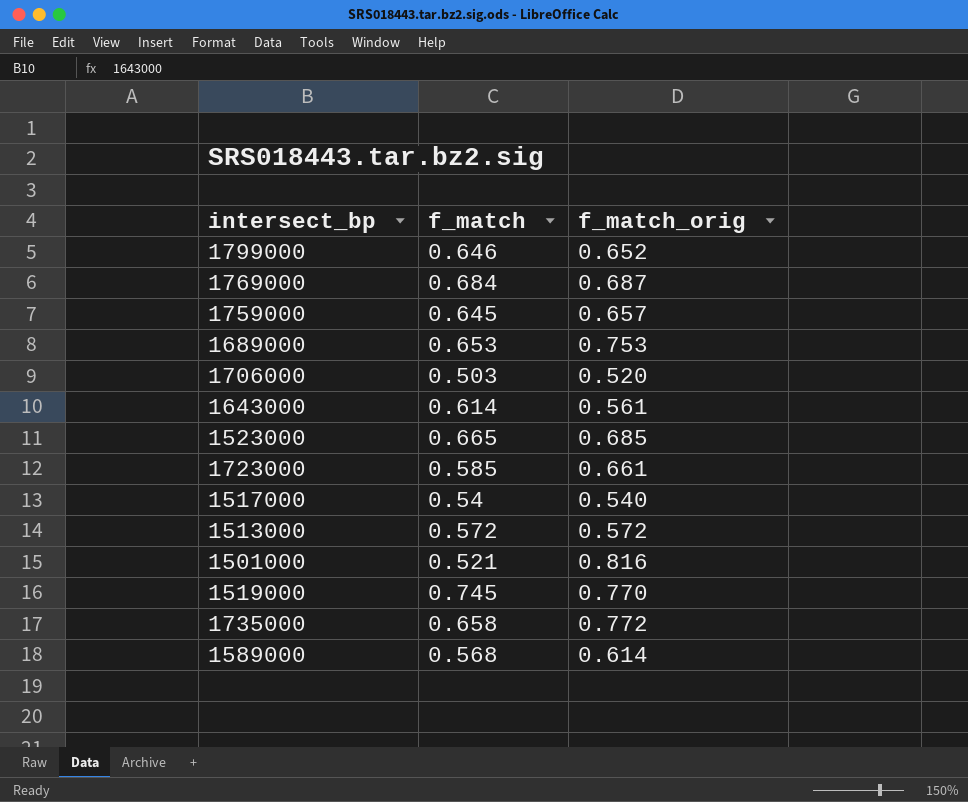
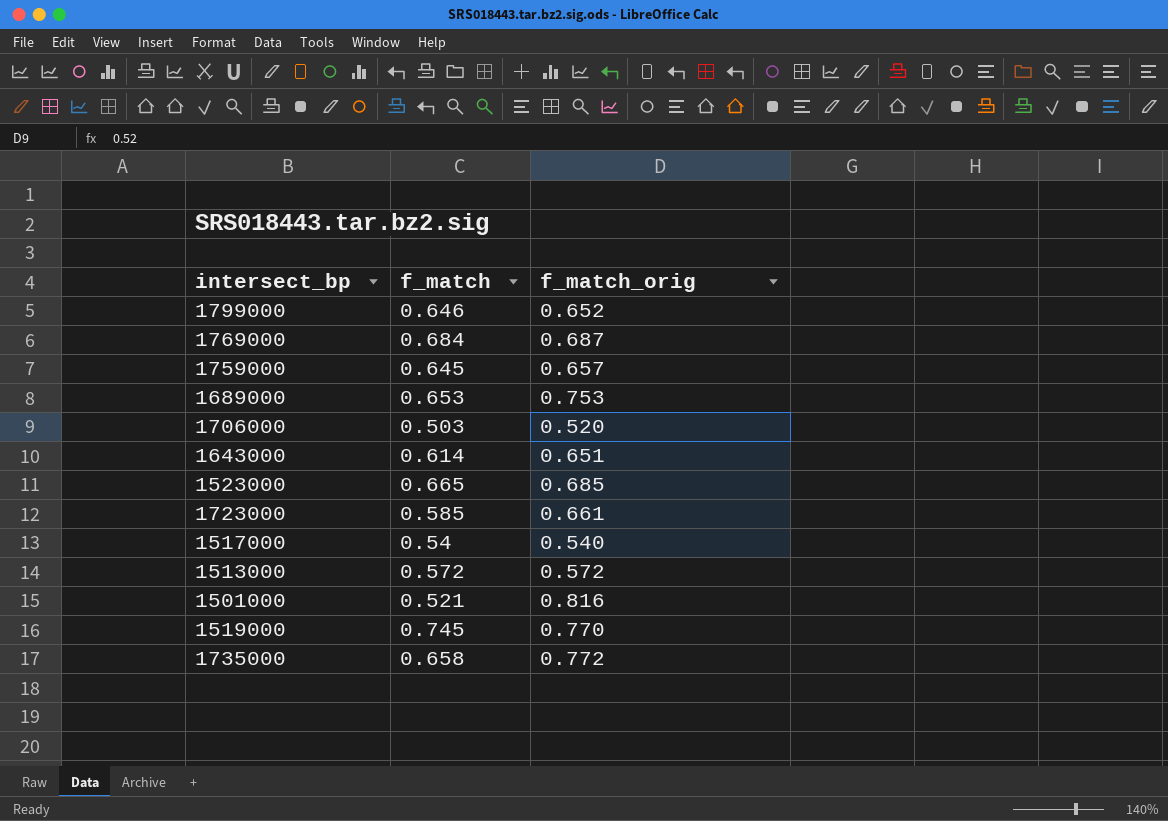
row 1589000: 0.568 | 0.614 -> none
1643000 | f_match_orig: 0.561 -> 0.651

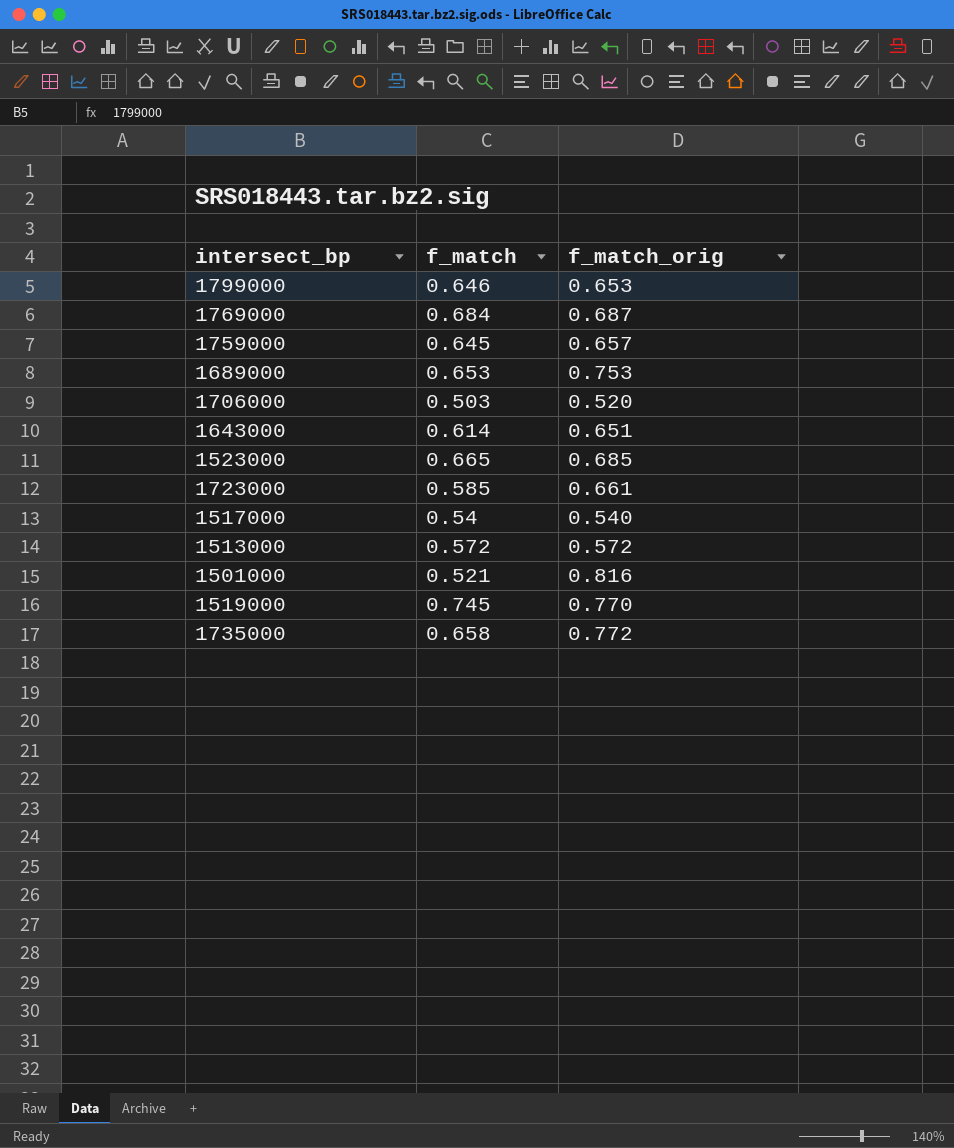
1799000 | f_match_orig: 0.652 -> 0.653

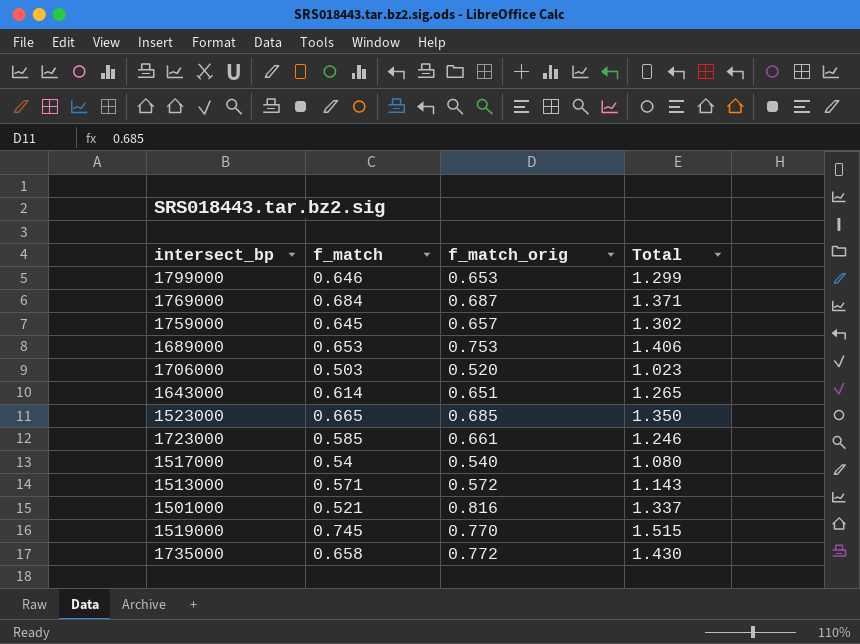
column Total | formula: none -> [f_match] + [f_match_orig]
1513000 | f_match: 0.572 -> 0.571

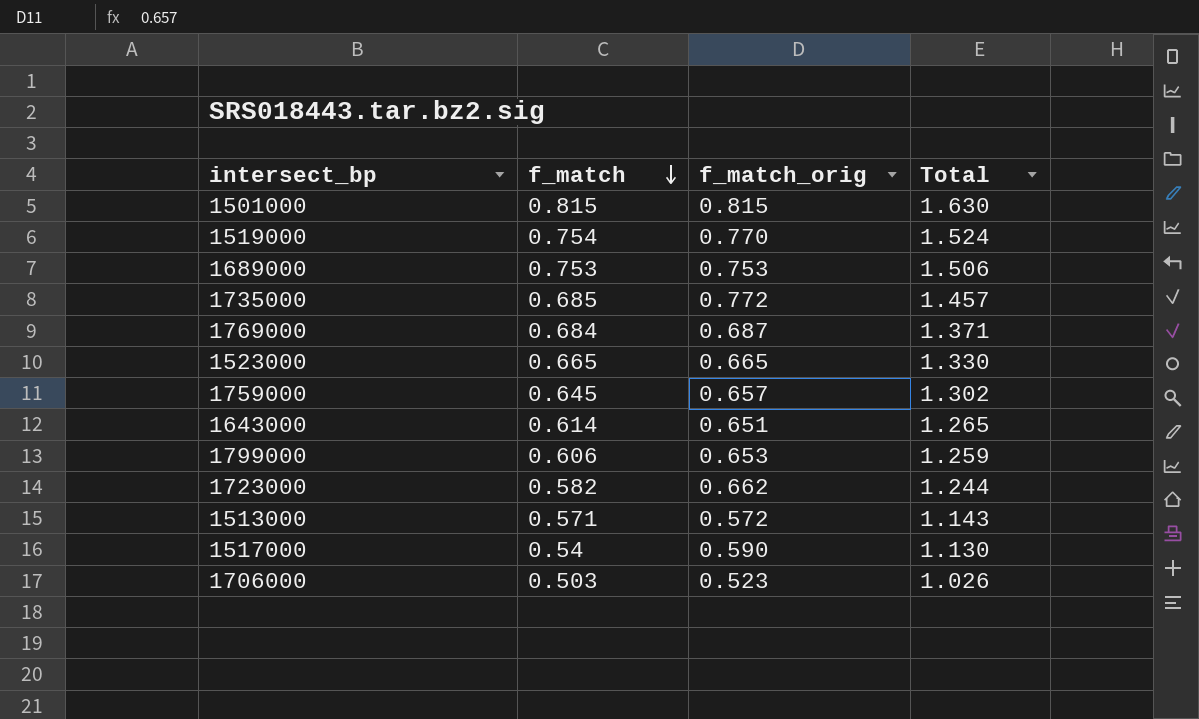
row order: none -> f_match descending
1501000 | f_match: 0.521 -> 0.815
1501000 | f_match_orig: 0.816 -> 0.815
1501000 | Total: 1.337 -> 1.630
1519000 | f_match: 0.745 -> 0.754
1519000 | Total: 1.515 -> 1.524
1689000 | f_match: 0.653 -> 0.753
1689000 | Total: 1.406 -> 1.506
1735000 | f_match: 0.658 -> 0.685
1735000 | Total: 1.430 -> 1.457
1523000 | f_match_orig: 0.685 -> 0.665
1523000 | Total: 1.350 -> 1.330
1799000 | f_match: 0.646 -> 0.606
1799000 | Total: 1.299 -> 1.259
1723000 | f_match: 0.585 -> 0.582
1723000 | f_match_orig: 0.661 -> 0.662
1723000 | Total: 1.246 -> 1.244
1517000 | f_match_orig: 0.540 -> 0.590
1517000 | Total: 1.080 -> 1.130
1706000 | f_match_orig: 0.520 -> 0.523
1706000 | Total: 1.023 -> 1.026

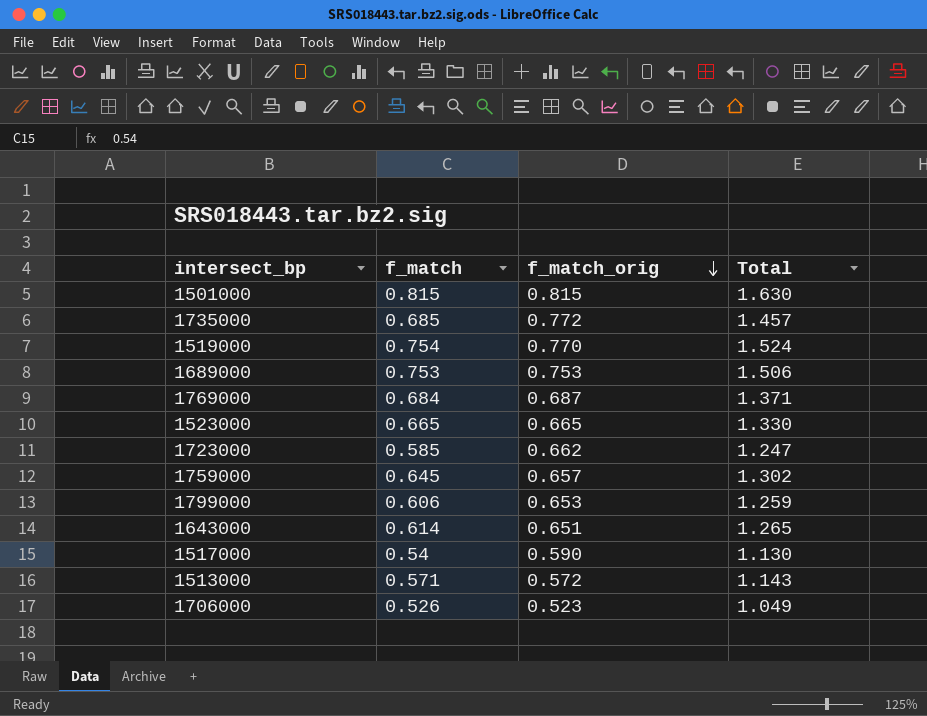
row order: f_match descending -> f_match_orig descending
1723000 | f_match: 0.582 -> 0.585
1723000 | Total: 1.244 -> 1.247
1706000 | f_match: 0.503 -> 0.526
1706000 | Total: 1.026 -> 1.049

